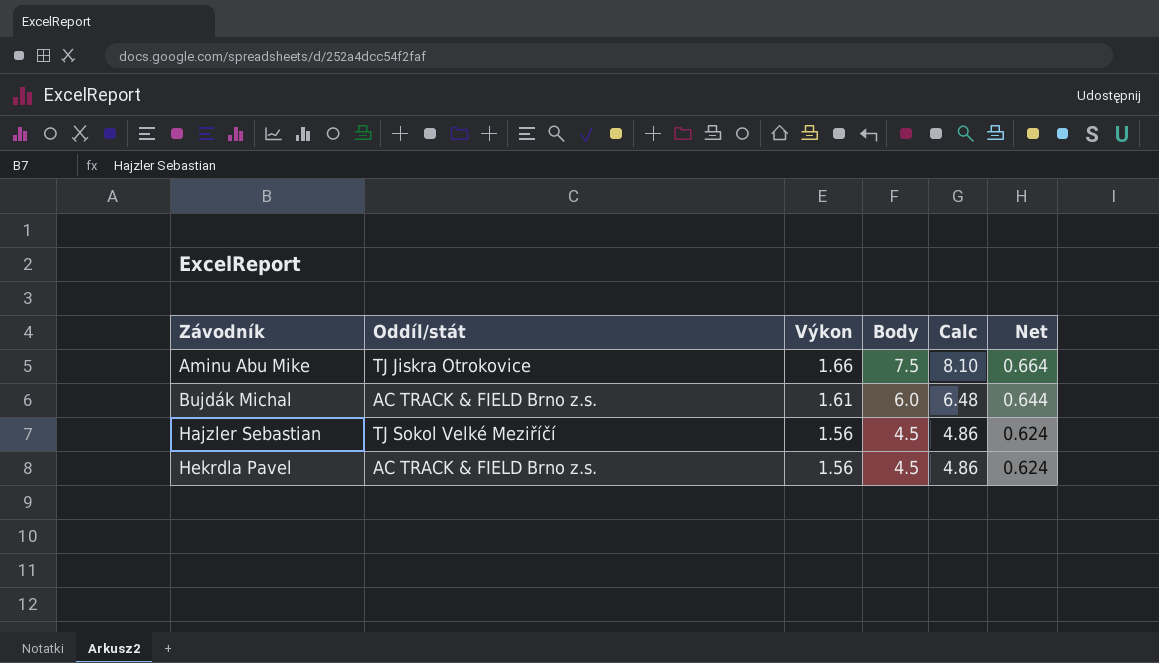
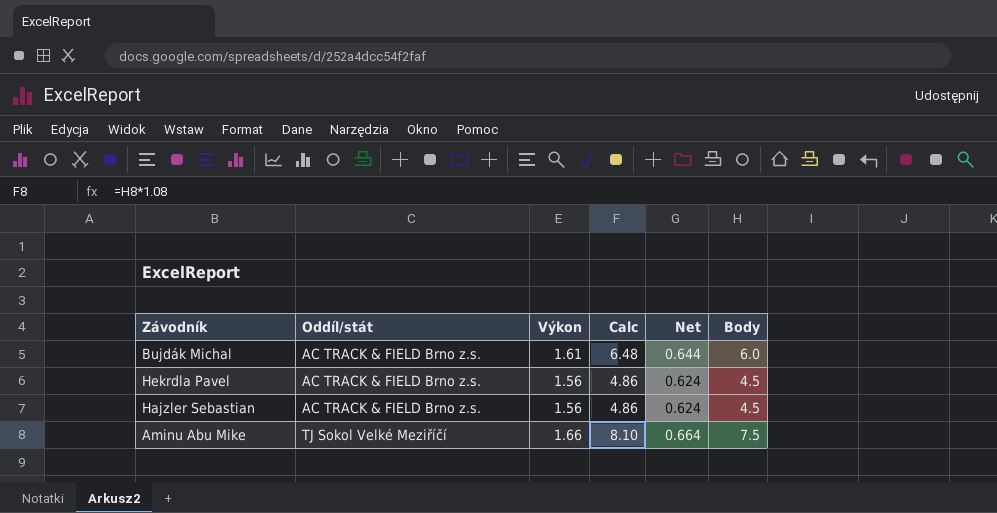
row order: Závodník ascending -> Oddíl/stát ascending
column Body | position: 4 -> 6
Hajzler Sebastian | Oddíl/stát: TJ Sokol Velké Meziříčí -> AC TRACK & FIELD Brno z.s.
Aminu Abu Mike | Oddíl/stát: TJ Jiskra Otrokovice -> TJ Sokol Velké Meziříčí

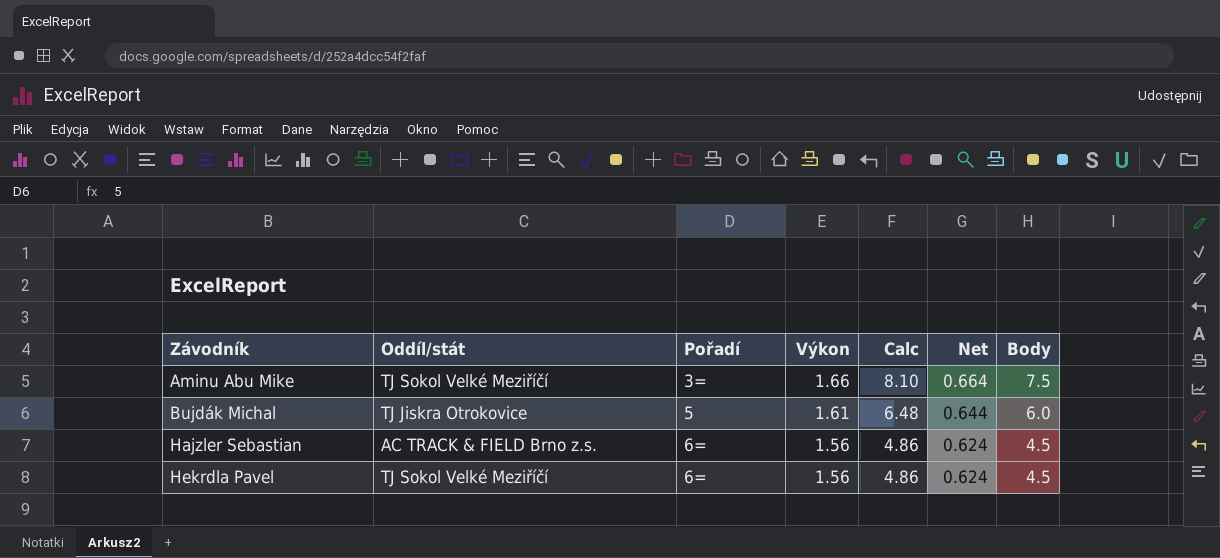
row order: Oddíl/stát ascending -> Závodník ascending
column Pořadí | position: none -> 3
Bujdák Michal | Oddíl/stát: AC TRACK & FIELD Brno z.s. -> TJ Jiskra Otrokovice
Hekrdla Pavel | Oddíl/stát: AC TRACK & FIELD Brno z.s. -> TJ Sokol Velké Meziříčí

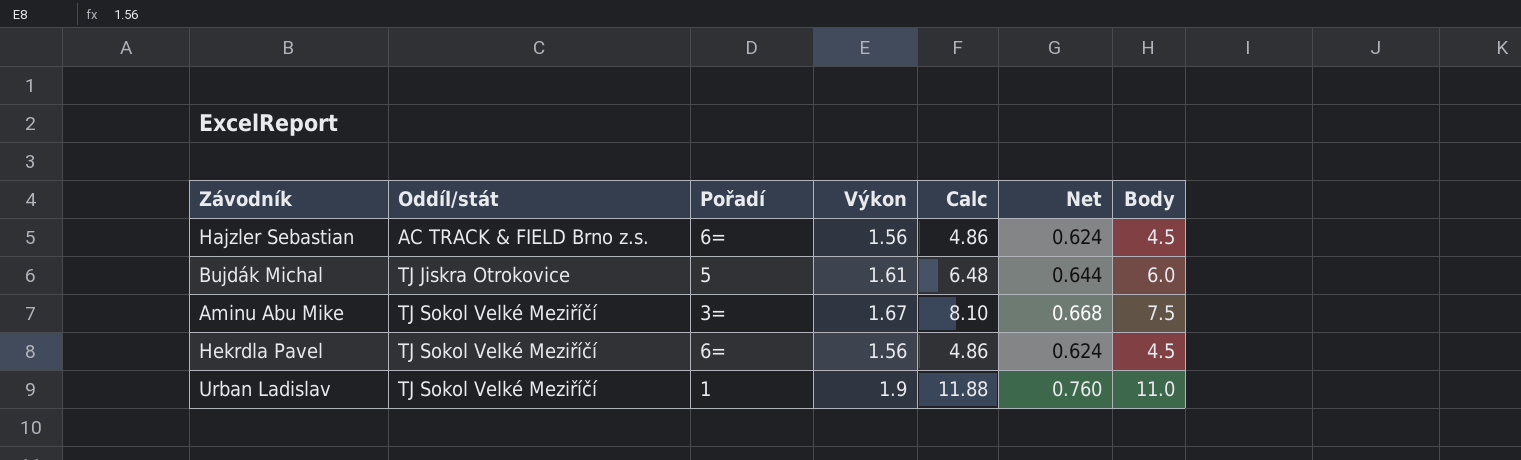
row order: Závodník ascending -> Oddíl/stát ascending
Aminu Abu Mike | Výkon: 1.66 -> 1.67
Aminu Abu Mike | Net: 0.664 -> 0.668
row Urban Ladislav: none -> TJ Sokol Velké Meziříčí | 1 | 1.9 | 11.88 | 0.760 | 11.0

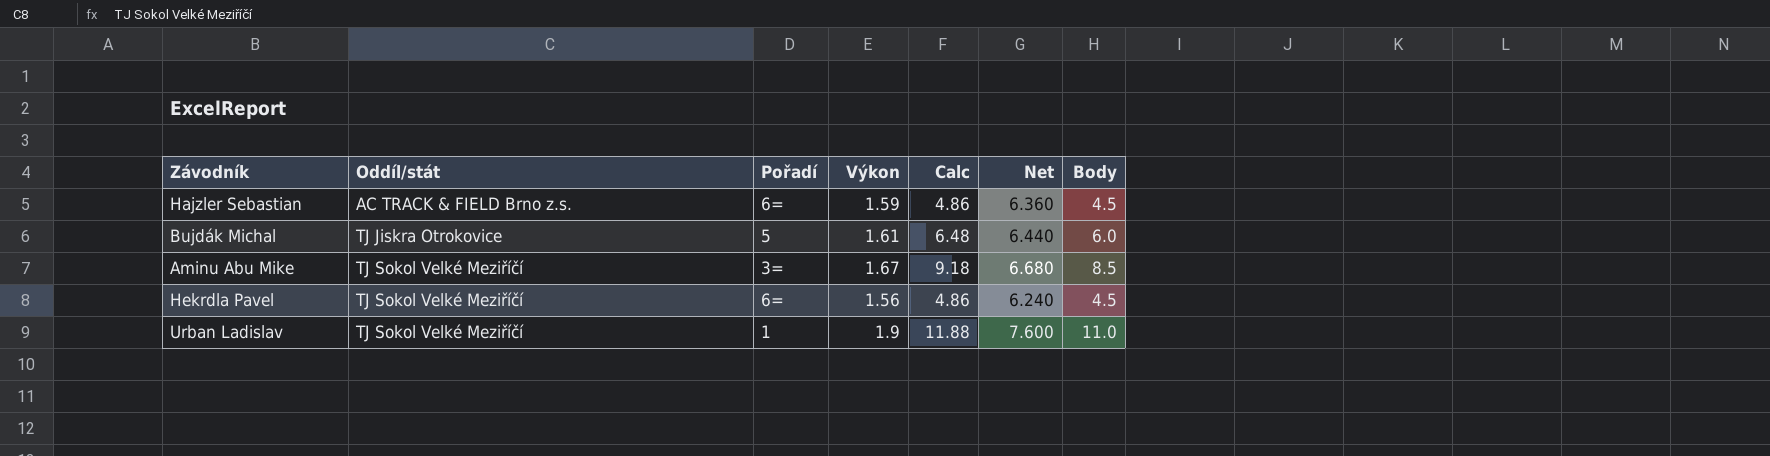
column Net | formula: [Výkon] * 0.4 -> [Výkon] * 4
Hajzler Sebastian | Výkon: 1.56 -> 1.59
Aminu Abu Mike | Calc: 8.10 -> 9.18
Aminu Abu Mike | Body: 7.5 -> 8.5

